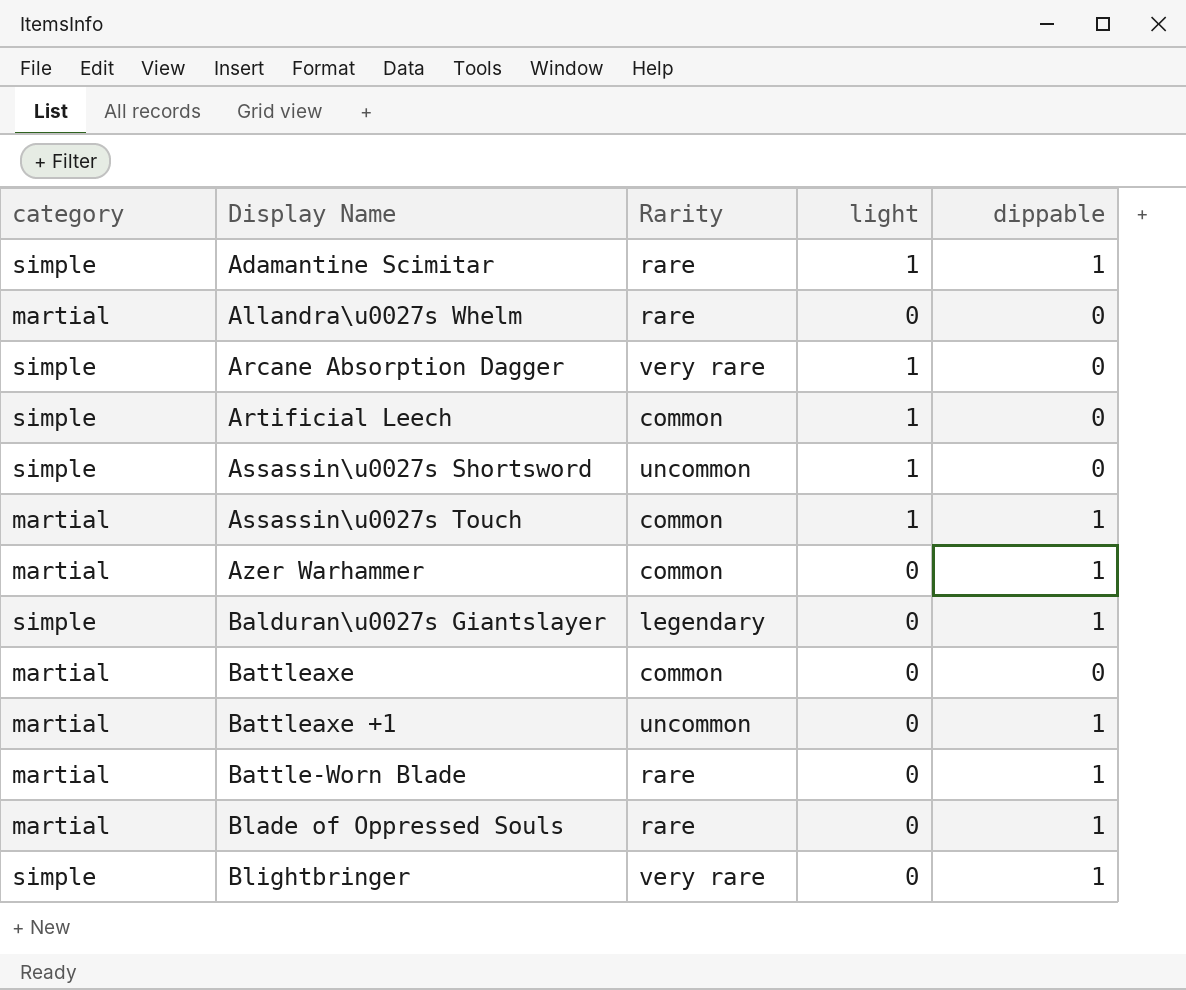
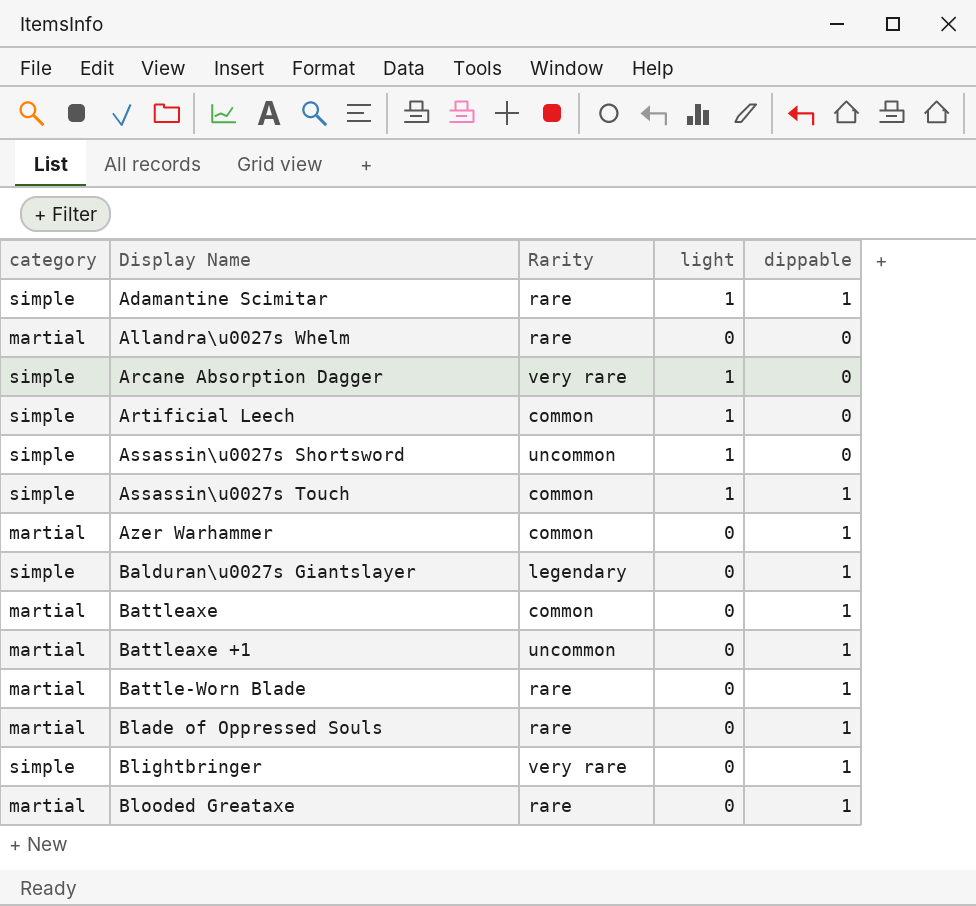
Assassin\u0027s Touch | category: martial -> simple
Battleaxe | dippable: 0 -> 1
row Blooded Greataxe: none -> martial | rare | 0 | 1

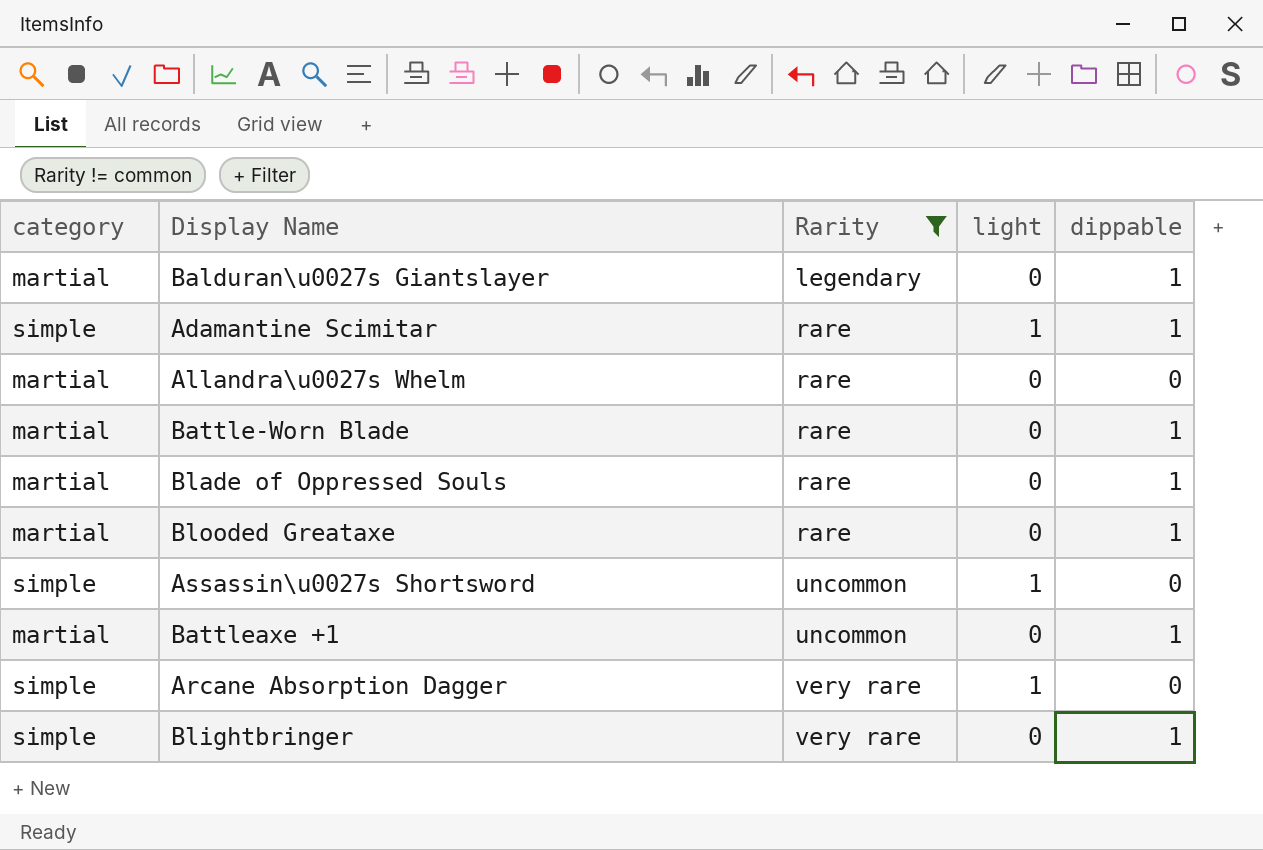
filter: none -> Rarity != common
row order: none -> Rarity ascending
Balduran\u0027s Giantslayer | category: simple -> martial

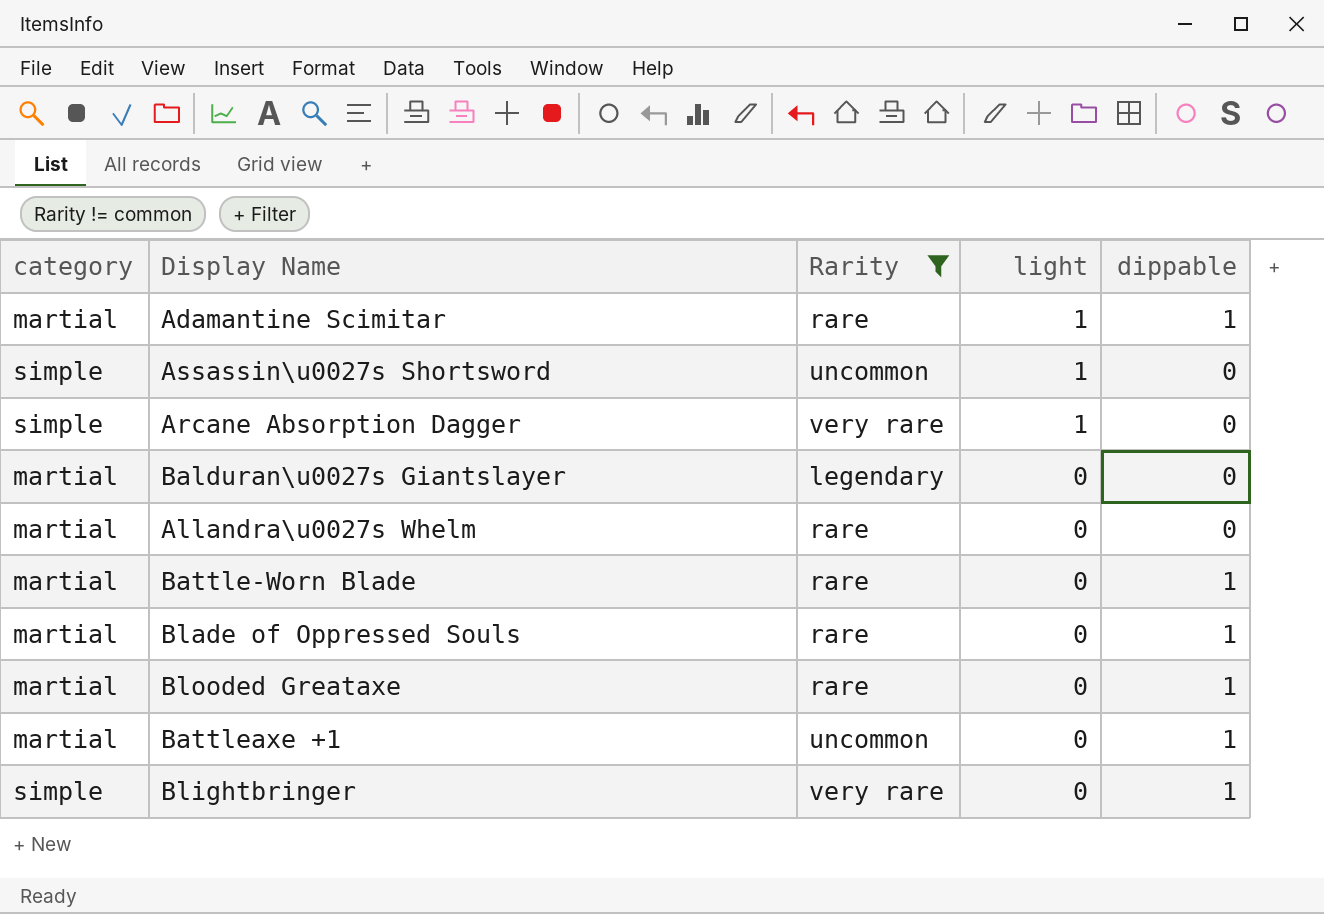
row order: Rarity ascending -> light descending
Adamantine Scimitar | category: simple -> martial
Balduran\u0027s Giantslayer | dippable: 1 -> 0

